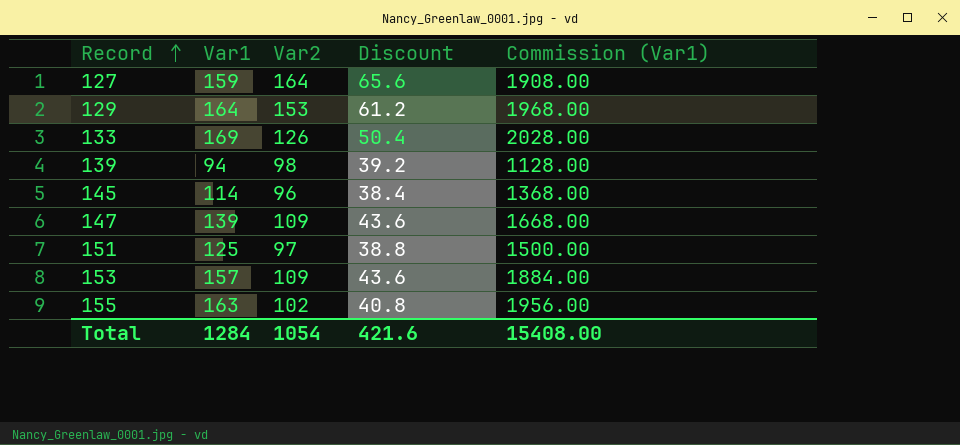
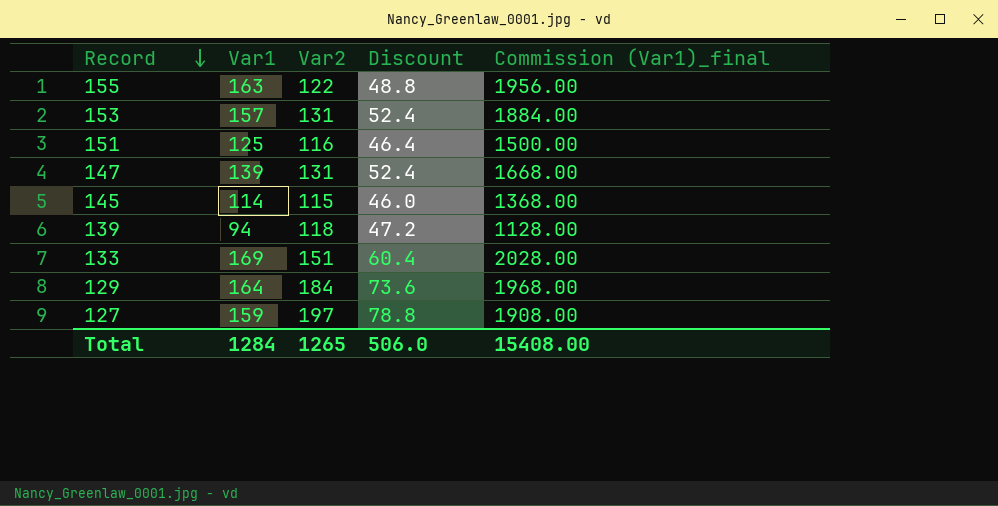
row order: Record ascending -> Record descending
column name: Commission (Var1) -> Commission (Var1)_final
155 | Var2: 102 -> 122
155 | Discount: 40.8 -> 48.8
153 | Var2: 109 -> 131
153 | Discount: 43.6 -> 52.4
151 | Var2: 97 -> 116
151 | Discount: 38.8 -> 46.4
147 | Var2: 109 -> 131
147 | Discount: 43.6 -> 52.4
145 | Var2: 96 -> 115
145 | Discount: 38.4 -> 46.0
139 | Var2: 98 -> 118
139 | Discount: 39.2 -> 47.2
133 | Var2: 126 -> 151
133 | Discount: 50.4 -> 60.4
129 | Var2: 153 -> 184
129 | Discount: 61.2 -> 73.6
127 | Var2: 164 -> 197
127 | Discount: 65.6 -> 78.8
Total | Var2: 1054 -> 1265
Total | Discount: 421.6 -> 506.0

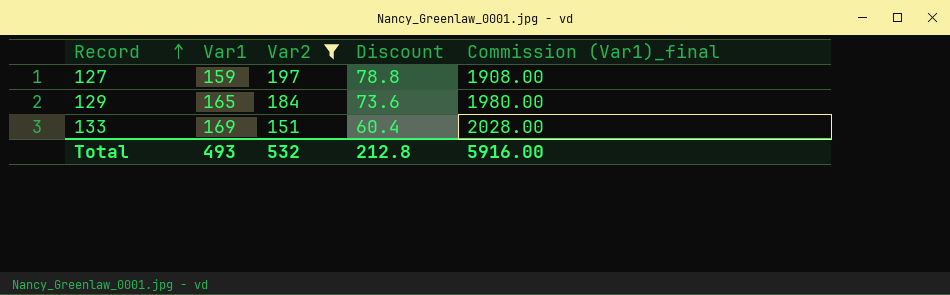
filter: none -> Var2 >= 151
row order: Record descending -> Record ascending
129 | Var1: 164 -> 165
129 | Commission (Var1)_final: 1968.00 -> 1980.00
Total | Var1: 1284 -> 493
Total | Var2: 1265 -> 532
Total | Discount: 506.0 -> 212.8
Total | Commission (Var1)_final: 15408.00 -> 5916.00

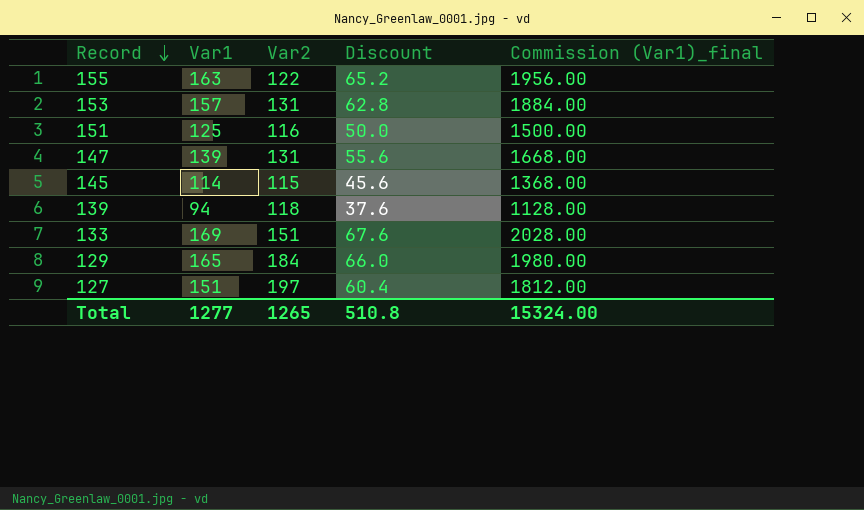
filter: Var2 >= 151 -> none
row order: Record ascending -> Record descending
column Discount | formula: [Var2] * 0.4 -> [Var1] * 0.4
127 | Var1: 159 -> 151
127 | Commission (Var1)_final: 1908.00 -> 1812.00
Total | Var1: 493 -> 1277
Total | Var2: 532 -> 1265
Total | Discount: 212.8 -> 510.8
Total | Commission (Var1)_final: 5916.00 -> 15324.00

